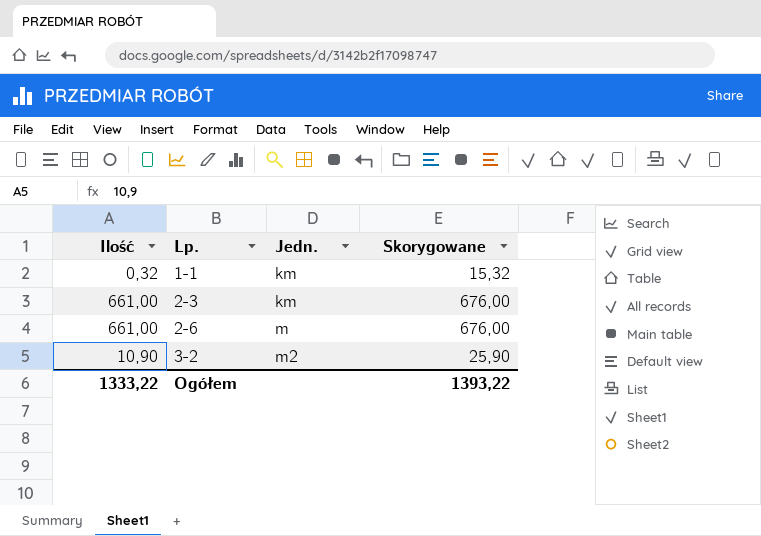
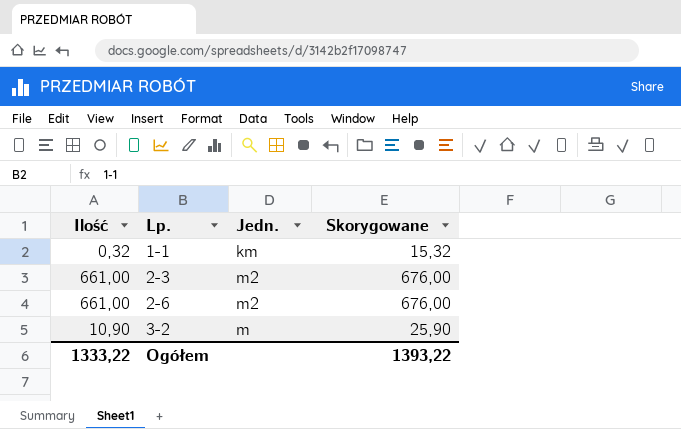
2-3 | Jedn.: km -> m2
2-6 | Jedn.: m -> m2
3-2 | Jedn.: m2 -> m

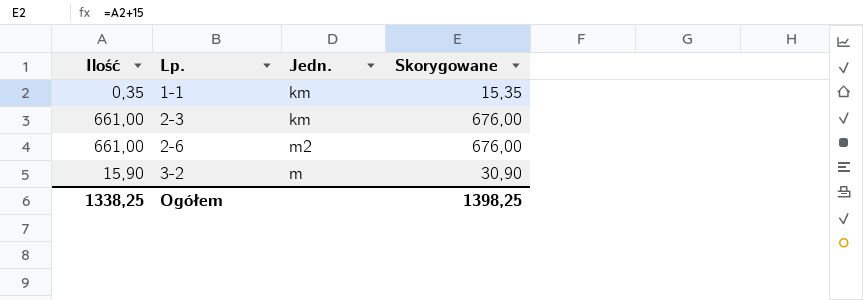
1-1 | Ilość: 0,32 -> 0,35
1-1 | Skorygowane: 15,32 -> 15,35
2-3 | Jedn.: m2 -> km
3-2 | Ilość: 10,90 -> 15,90
3-2 | Skorygowane: 25,90 -> 30,90
Ogółem | Ilość: 1333,22 -> 1338,25
Ogółem | Skorygowane: 1393,22 -> 1398,25

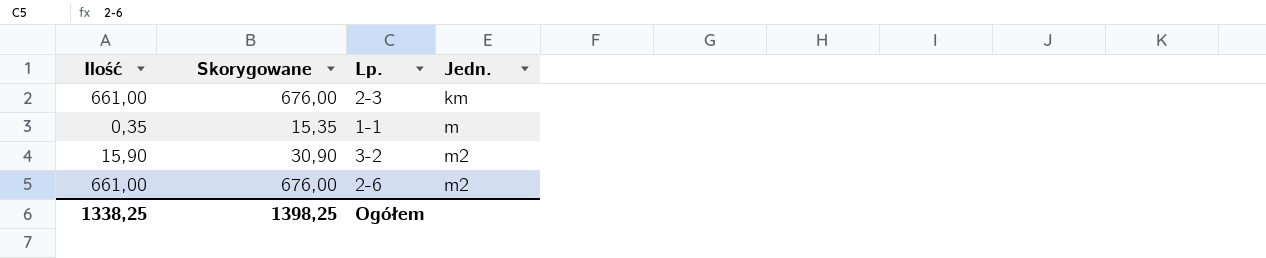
row order: Lp. ascending -> Jedn. ascending
column Skorygowane | position: 4 -> 2
1-1 | Jedn.: km -> m
3-2 | Jedn.: m -> m2

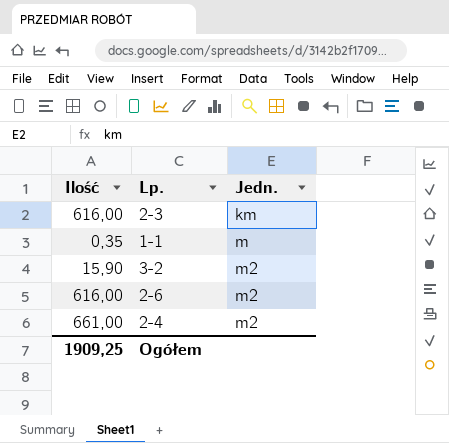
column Skorygowane | formula: [Ilość] + 15 -> none
2-3 | Ilość: 661,00 -> 616,00
2-6 | Ilość: 661,00 -> 616,00
row 2-4: none -> 661,00 | m2
Ogółem | Ilość: 1338,25 -> 1909,25

